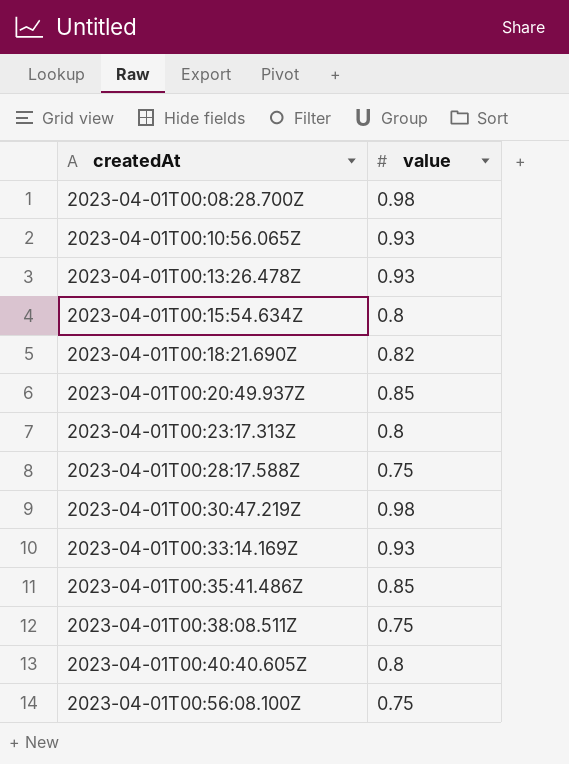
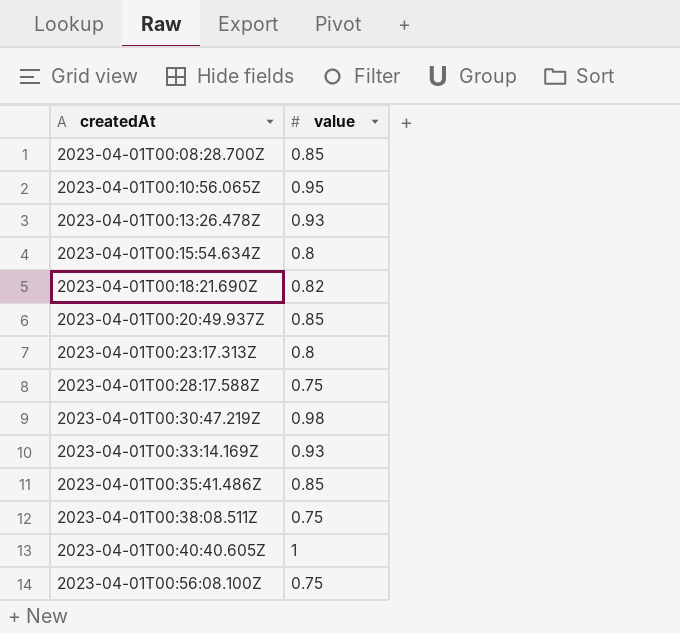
2023-04-01T00:08:28.700Z | value: 0.98 -> 0.85
2023-04-01T00:10:56.065Z | value: 0.93 -> 0.95
2023-04-01T00:40:40.605Z | value: 0.8 -> 1

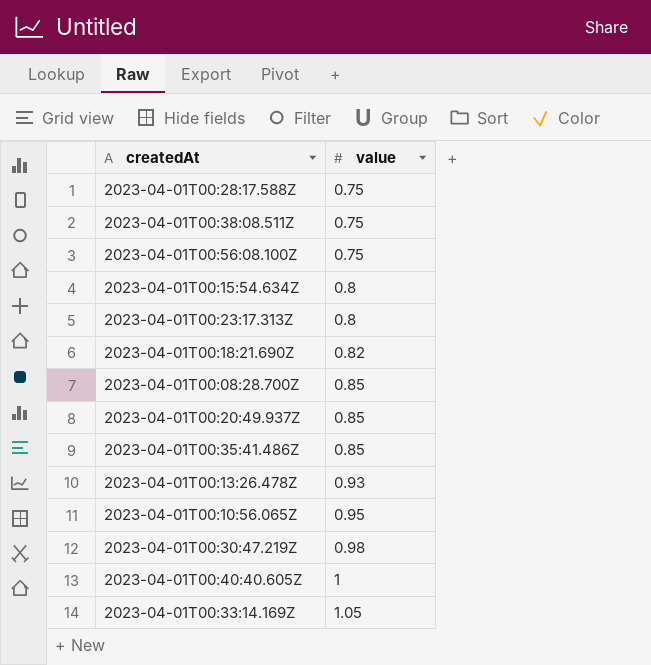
row order: createdAt ascending -> value ascending
2023-04-01T00:33:14.169Z | value: 0.93 -> 1.05

